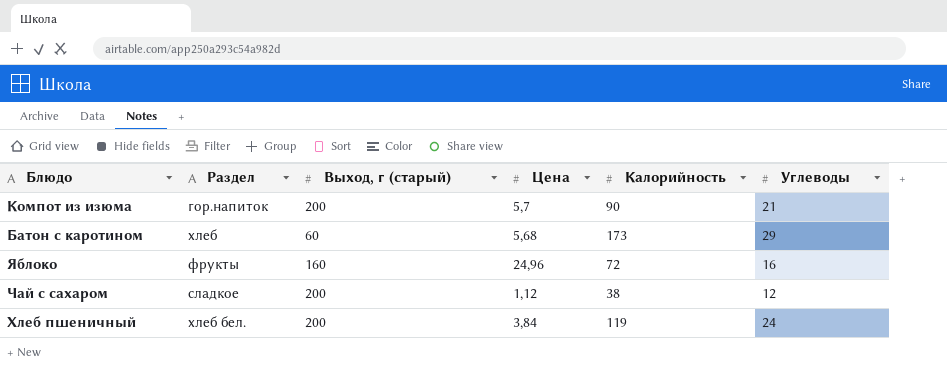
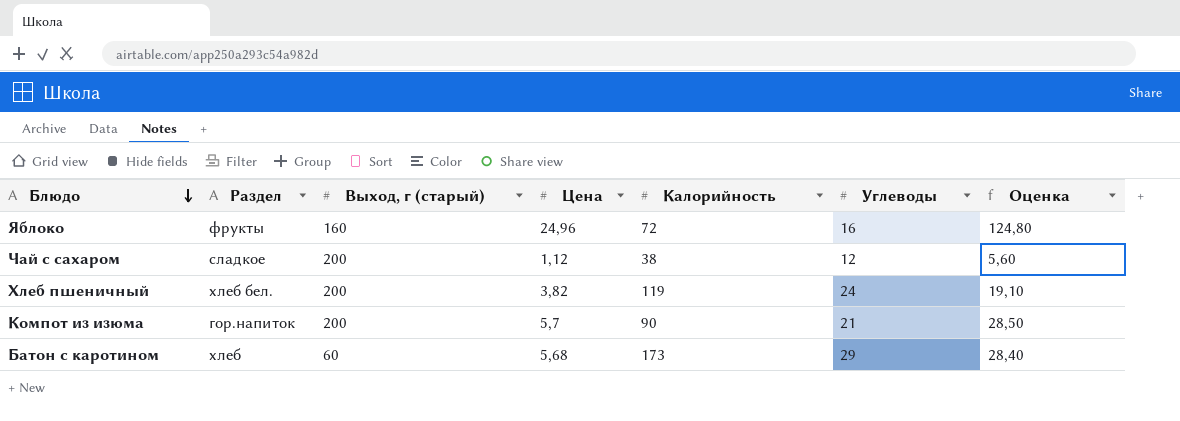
row order: none -> Блюдо descending
column Оценка | formula: none -> [Цена] * 5
Хлеб пшеничный | Цена: 3,84 -> 3,82

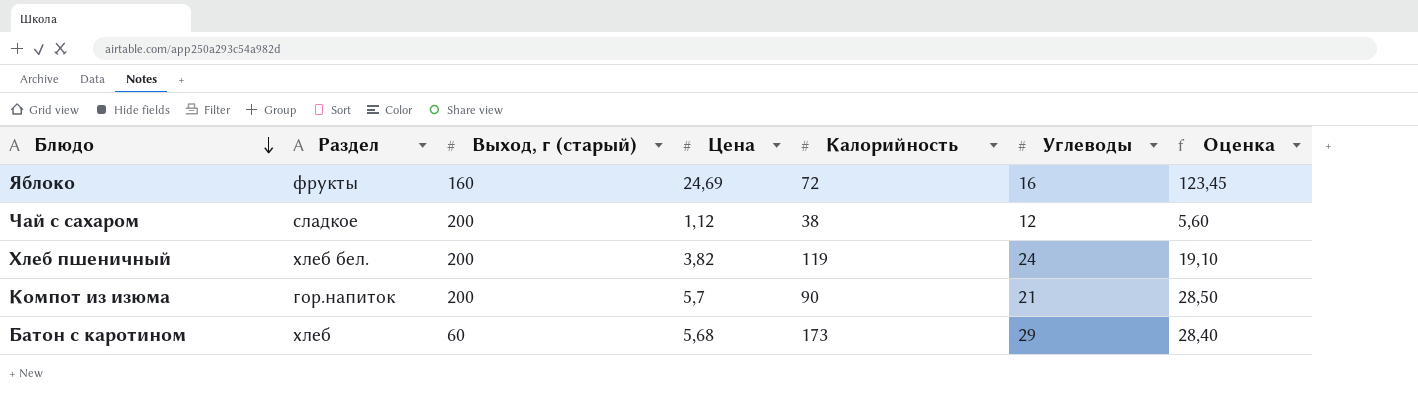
Яблоко | Цена: 24,96 -> 24,69
Яблоко | Оценка: 124,80 -> 123,45

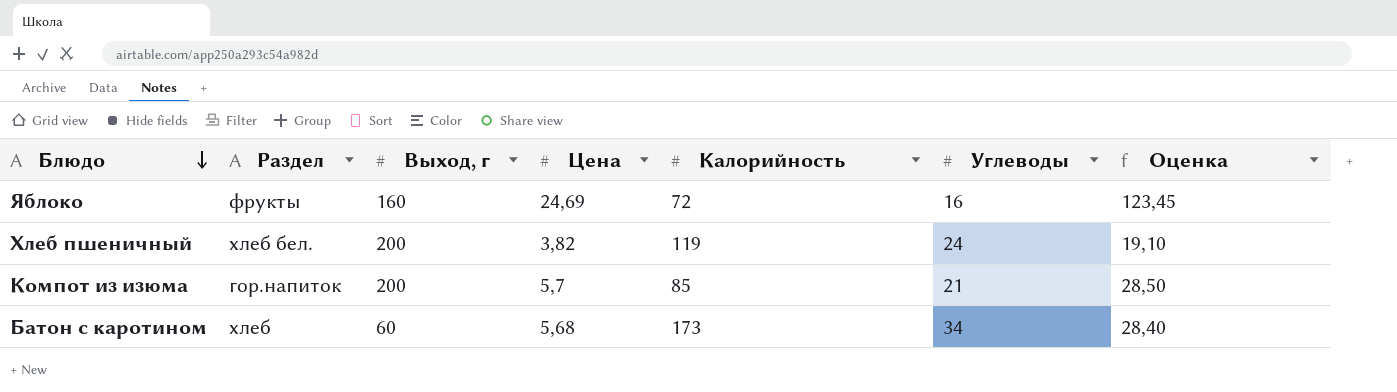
column name: Выход, г (старый) -> Выход, г
row Чай с сахаром: сладкое | 200 | 1,12 | 38 | 12 | 5,60 -> none
Компот из изюма | Калорийность: 90 -> 85
Батон с каротином | Углеводы: 29 -> 34

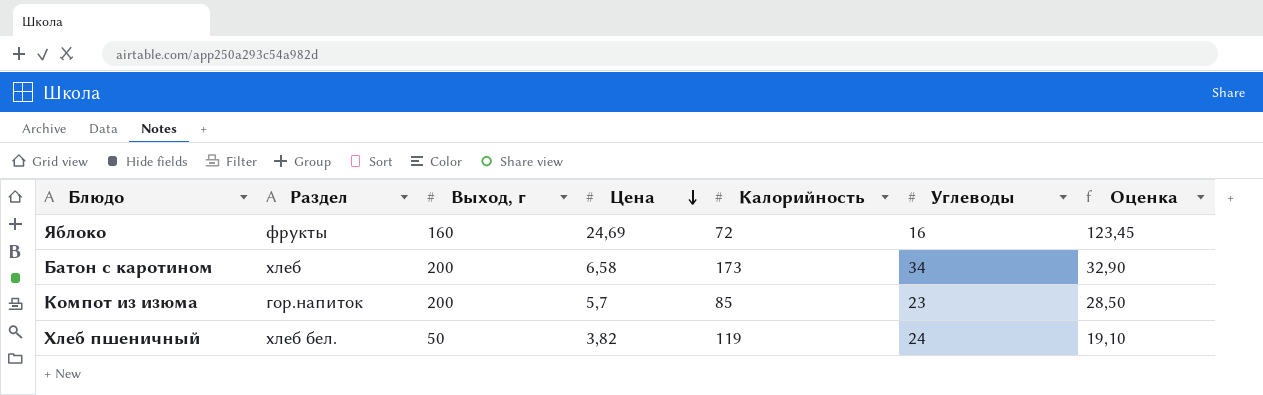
row order: Блюдо descending -> Цена descending
Батон с каротином | Выход, г: 60 -> 200
Батон с каротином | Цена: 5,68 -> 6,58
Батон с каротином | Оценка: 28,40 -> 32,90
Компот из изюма | Углеводы: 21 -> 23
Хлеб пшеничный | Выход, г: 200 -> 50

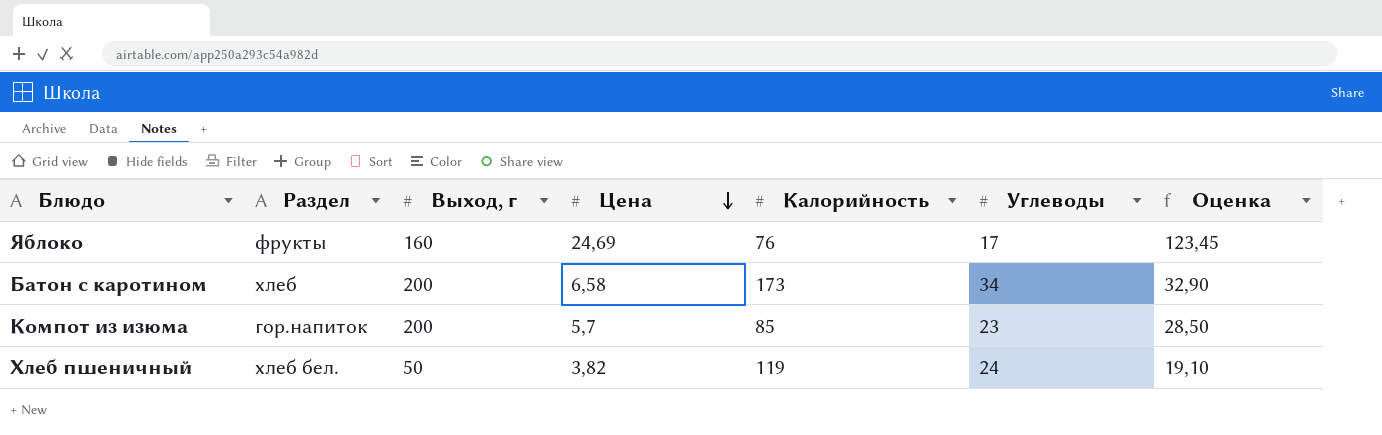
Яблоко | Калорийность: 72 -> 76
Яблоко | Углеводы: 16 -> 17

